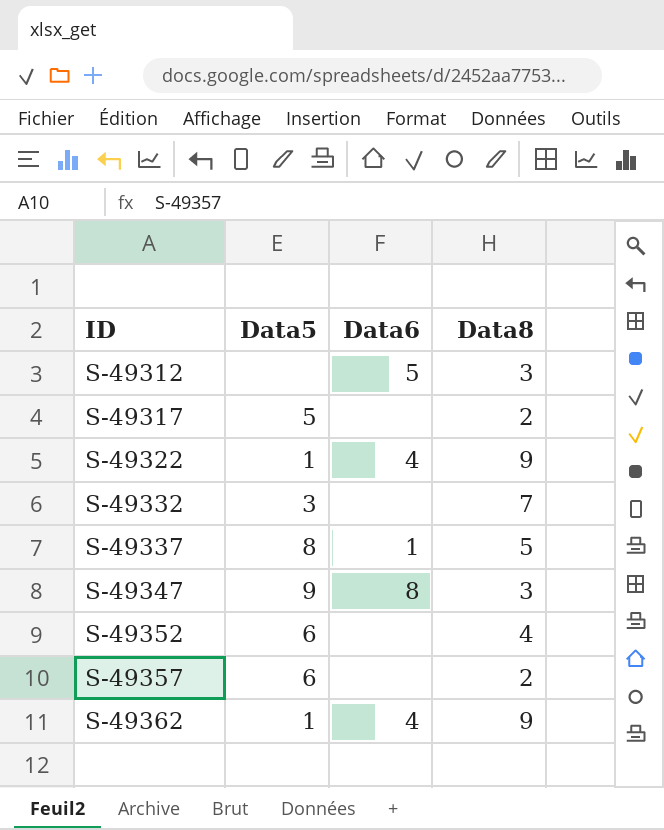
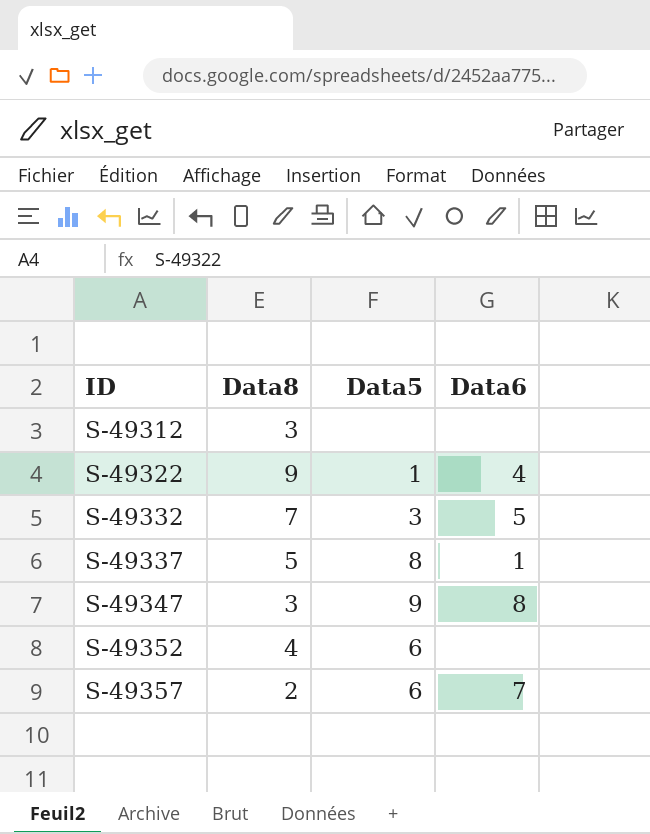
column Data8 | position: 4 -> 2
row S-49317: 5 | none | 2 -> none
row S-49362: 1 | 4 | 9 -> none
S-49312 | Data6: 5 -> none
S-49332 | Data6: none -> 5
S-49357 | Data6: none -> 7

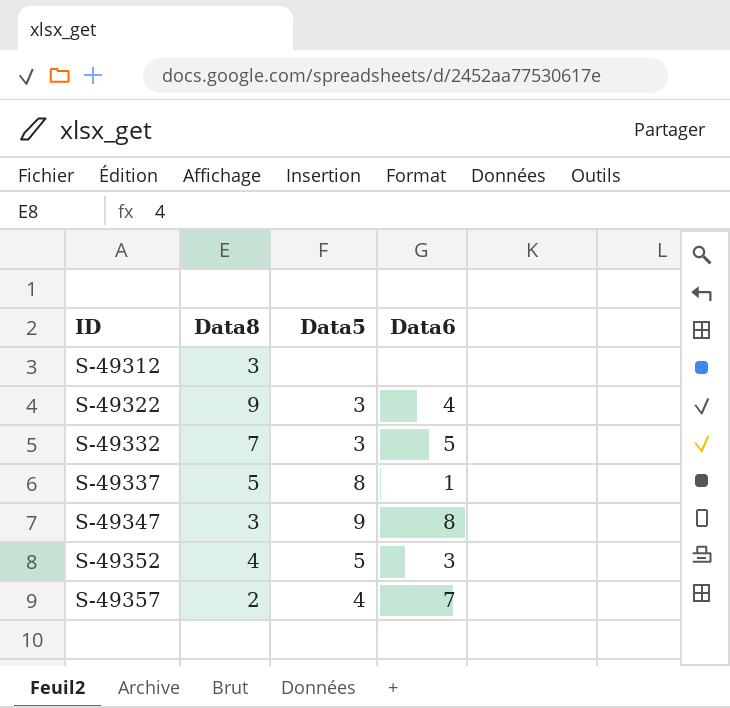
S-49322 | Data5: 1 -> 3
S-49352 | Data5: 6 -> 5
S-49352 | Data6: none -> 3
S-49357 | Data5: 6 -> 4

